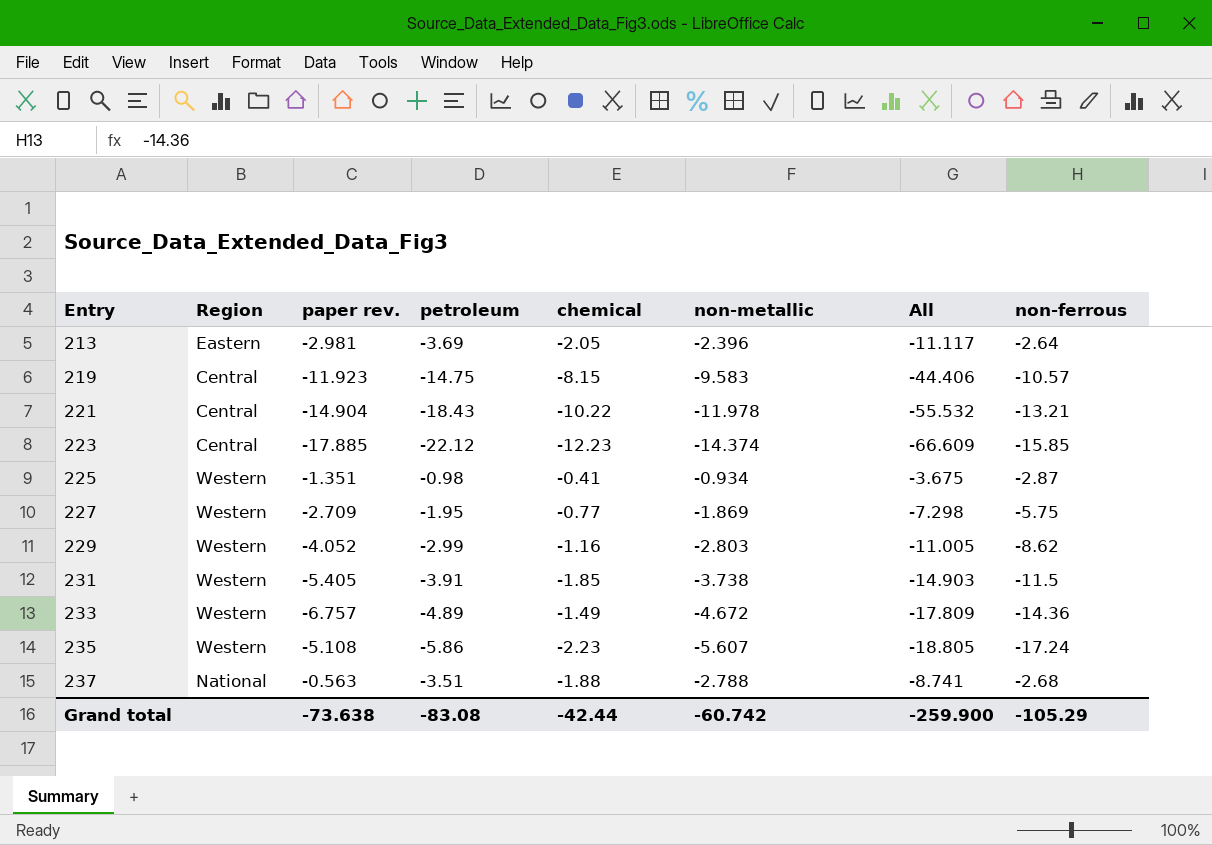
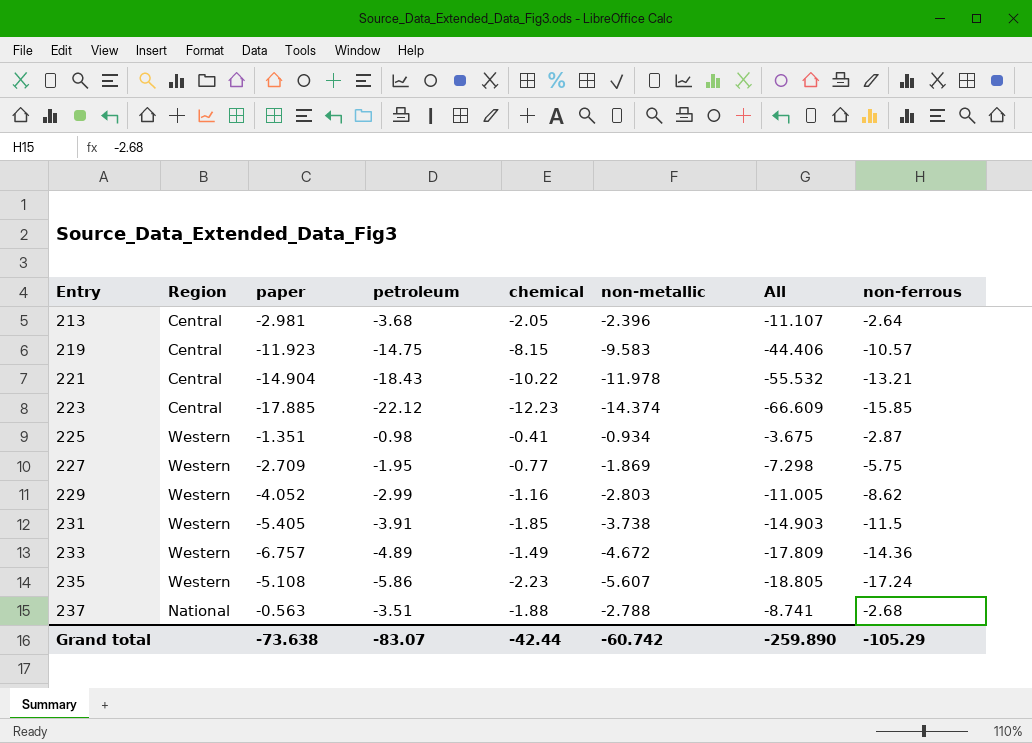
column name: paper rev. -> paper
213 | Region: Eastern -> Central
213 | petroleum: -3.69 -> -3.68
213 | All: -11.117 -> -11.107
Grand total | petroleum: -83.08 -> -83.07
Grand total | All: -259.900 -> -259.890

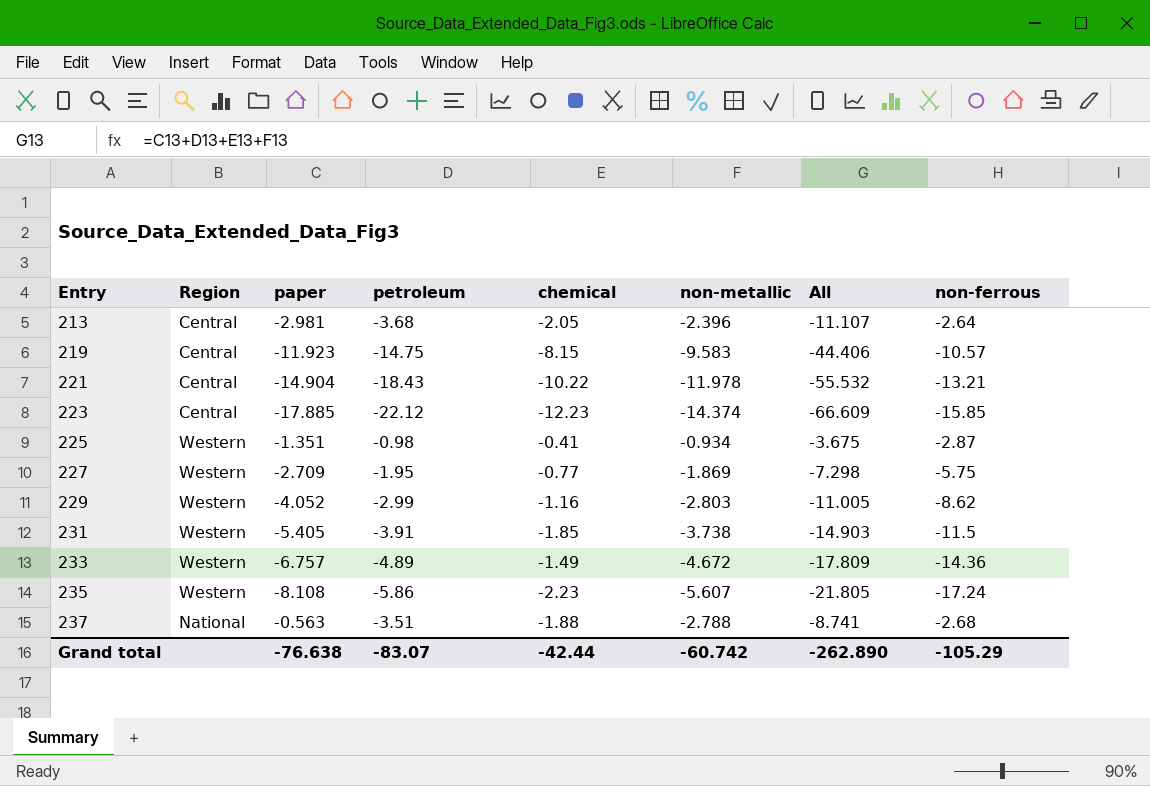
235 | paper: -5.108 -> -8.108
235 | All: -18.805 -> -21.805
Grand total | paper: -73.638 -> -76.638
Grand total | All: -259.890 -> -262.890

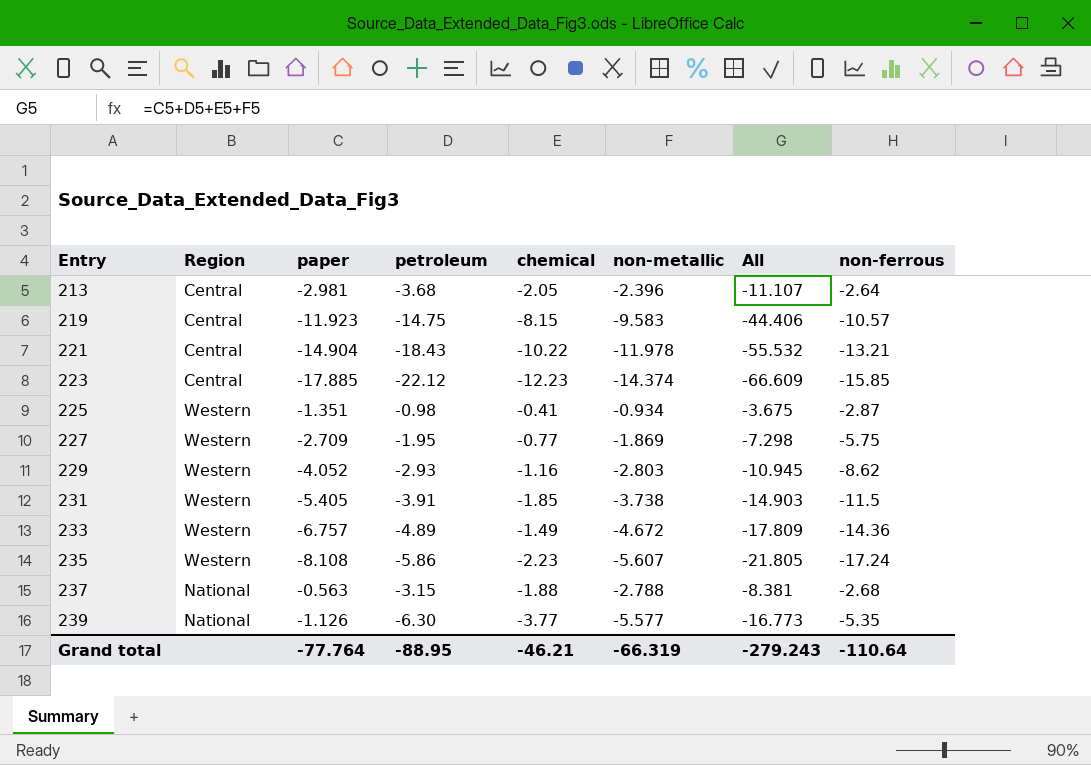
229 | petroleum: -2.99 -> -2.93
229 | All: -11.005 -> -10.945
237 | petroleum: -3.51 -> -3.15
237 | All: -8.741 -> -8.381
row 239: none -> National | -1.126 | -6.30 | -3.77 | -5.577 | -16.773 | -5.35
Grand total | paper: -76.638 -> -77.764
Grand total | petroleum: -83.07 -> -88.95
Grand total | chemical: -42.44 -> -46.21
Grand total | non-metallic: -60.742 -> -66.319
Grand total | All: -262.890 -> -279.243
Grand total | non-ferrous: -105.29 -> -110.64

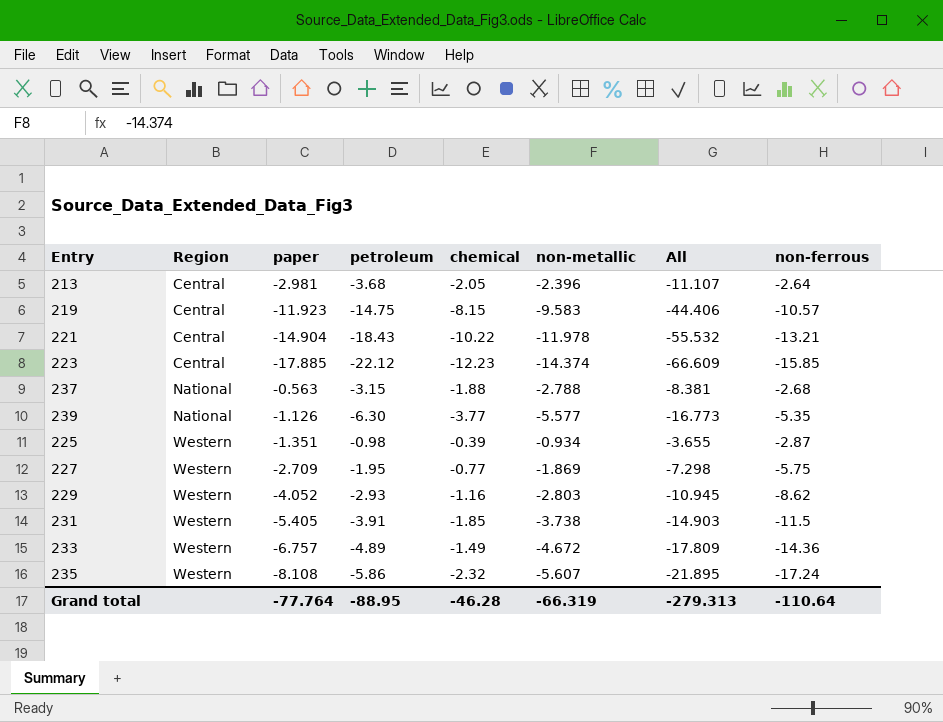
row order: Entry ascending -> Region ascending
225 | chemical: -0.41 -> -0.39
225 | All: -3.675 -> -3.655
235 | chemical: -2.23 -> -2.32
235 | All: -21.805 -> -21.895
Grand total | chemical: -46.21 -> -46.28
Grand total | All: -279.243 -> -279.313

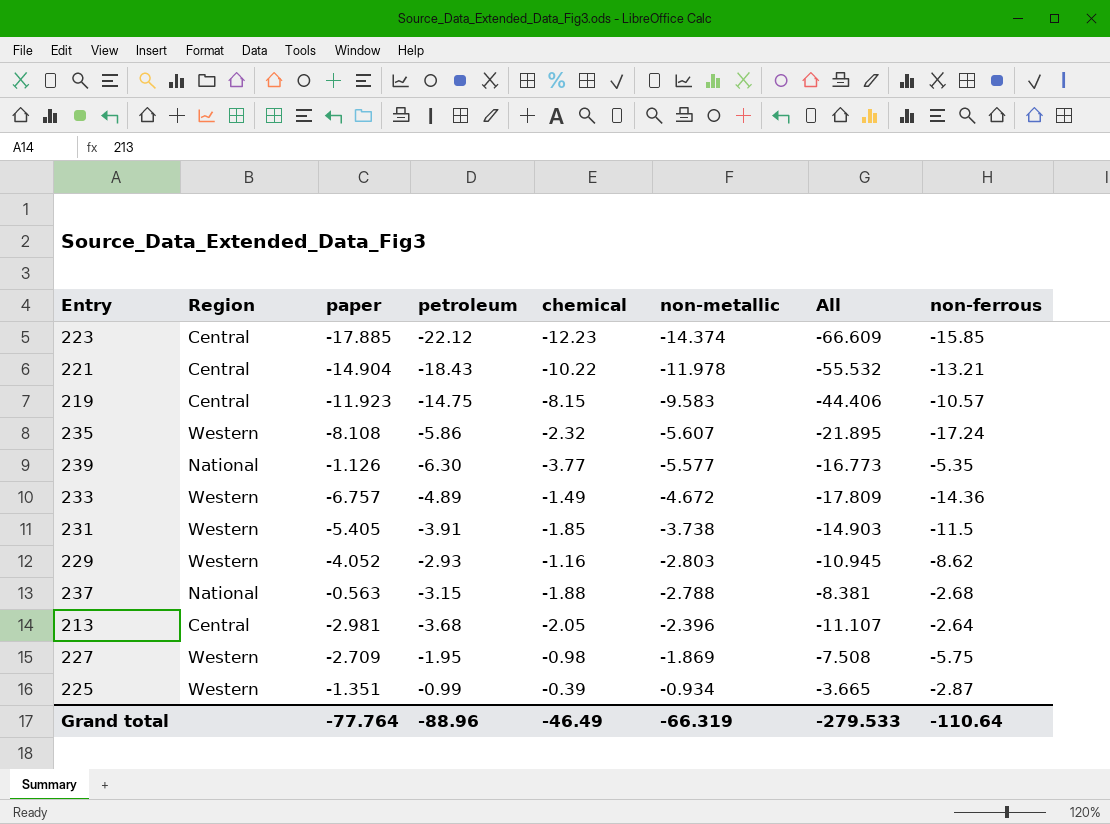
row order: Region ascending -> non-metallic ascending
227 | chemical: -0.77 -> -0.98
227 | All: -7.298 -> -7.508
225 | petroleum: -0.98 -> -0.99
225 | All: -3.655 -> -3.665
Grand total | petroleum: -88.95 -> -88.96
Grand total | chemical: -46.28 -> -46.49
Grand total | All: -279.313 -> -279.533

